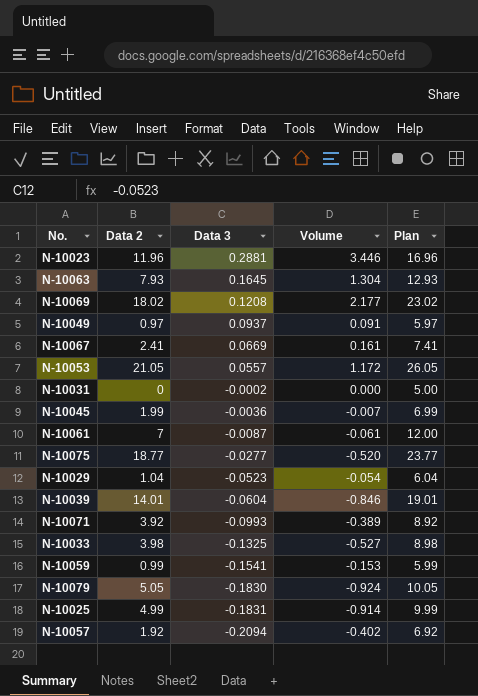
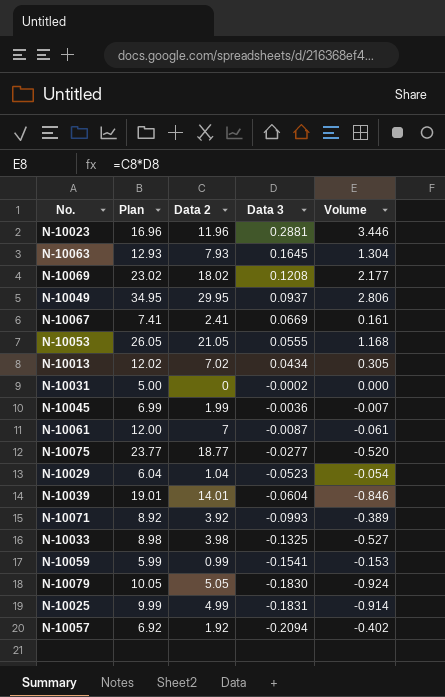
column Plan | position: 5 -> 2
N-10049 | Plan: 5.97 -> 34.95
N-10049 | Data 2: 0.97 -> 29.95
N-10049 | Volume: 0.091 -> 2.806
N-10053 | Data 3: 0.0557 -> 0.0555
N-10053 | Volume: 1.172 -> 1.168
row N-10013: none -> 12.02 | 7.02 | 0.0434 | 0.305

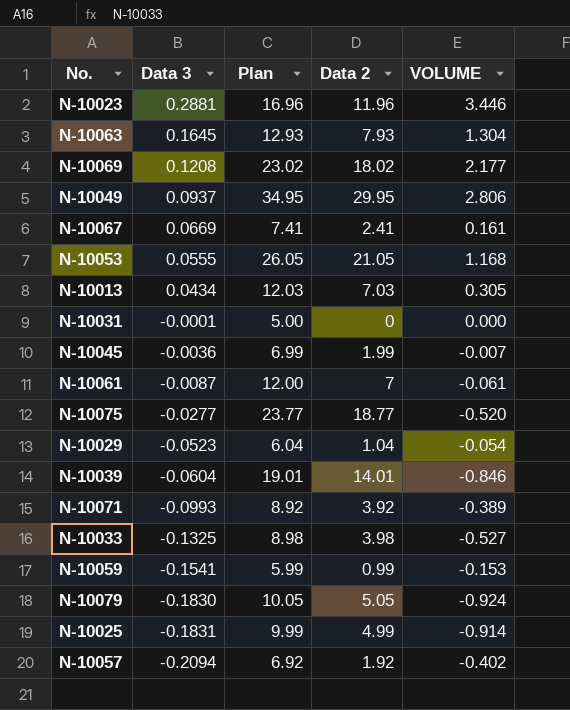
column Data 3 | position: 4 -> 2
column name: Volume -> VOLUME
N-10013 | Plan: 12.02 -> 12.03
N-10013 | Data 2: 7.02 -> 7.03
N-10031 | Data 3: -0.0002 -> -0.0001

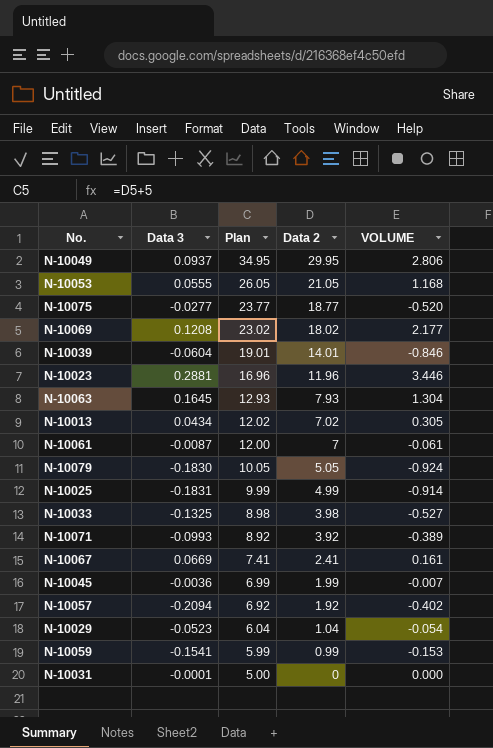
row order: Data 3 descending -> Plan descending
N-10013 | Plan: 12.03 -> 12.02
N-10013 | Data 2: 7.03 -> 7.02

